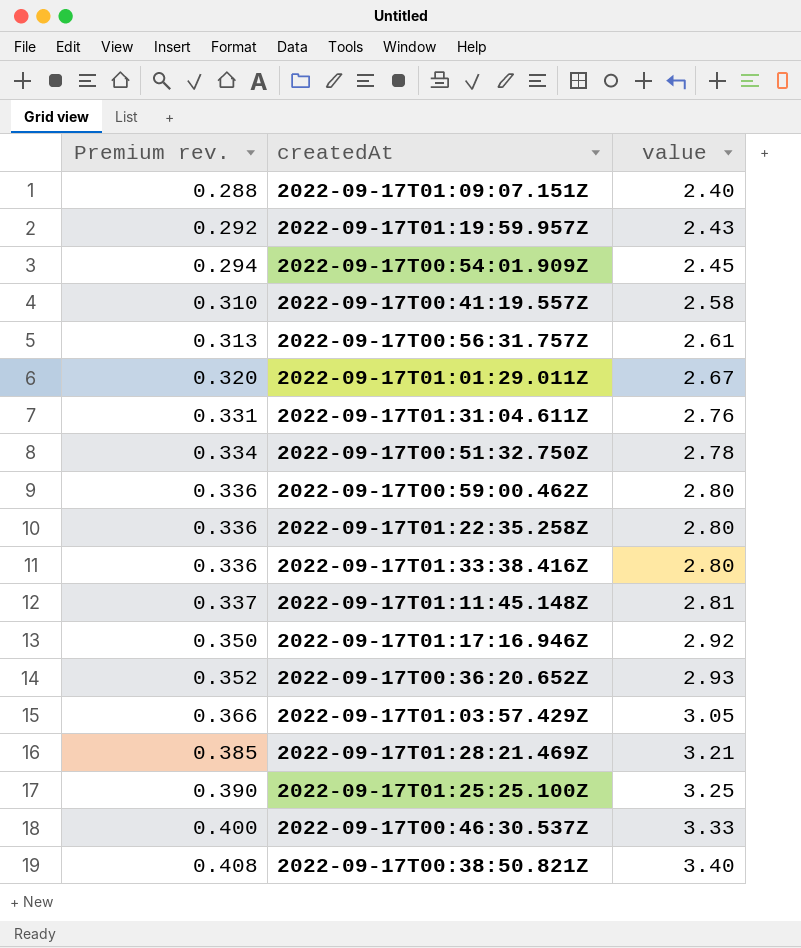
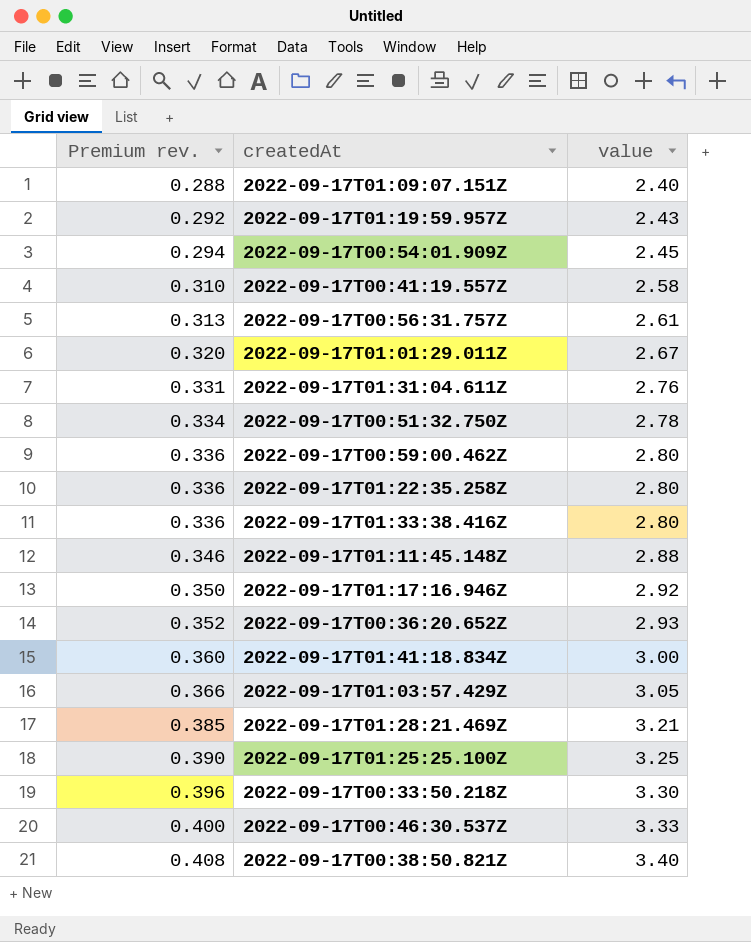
2022-09-17T01:11:45.148Z | Premium rev.: 0.337 -> 0.346
2022-09-17T01:11:45.148Z | value: 2.81 -> 2.88
row 2022-09-17T01:41:18.834Z: none -> 0.360 | 3.00
row 2022-09-17T00:33:50.218Z: none -> 0.396 | 3.30

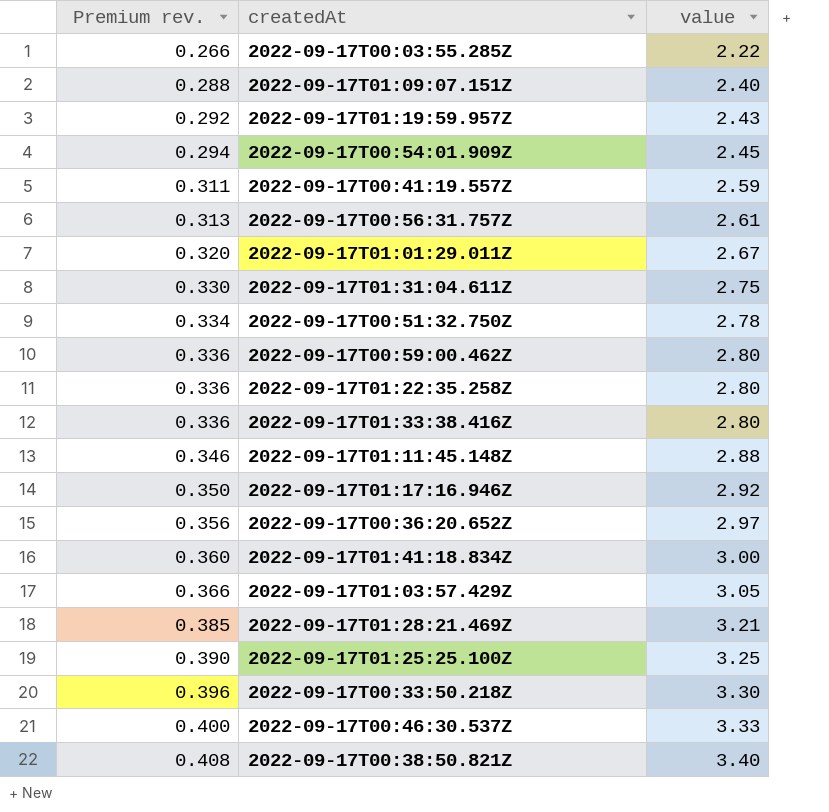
row 2022-09-17T00:03:55.285Z: none -> 0.266 | 2.22
2022-09-17T00:41:19.557Z | Premium rev.: 0.310 -> 0.311
2022-09-17T00:41:19.557Z | value: 2.58 -> 2.59
2022-09-17T01:31:04.611Z | Premium rev.: 0.331 -> 0.330
2022-09-17T01:31:04.611Z | value: 2.76 -> 2.75
2022-09-17T00:36:20.652Z | Premium rev.: 0.352 -> 0.356
2022-09-17T00:36:20.652Z | value: 2.93 -> 2.97

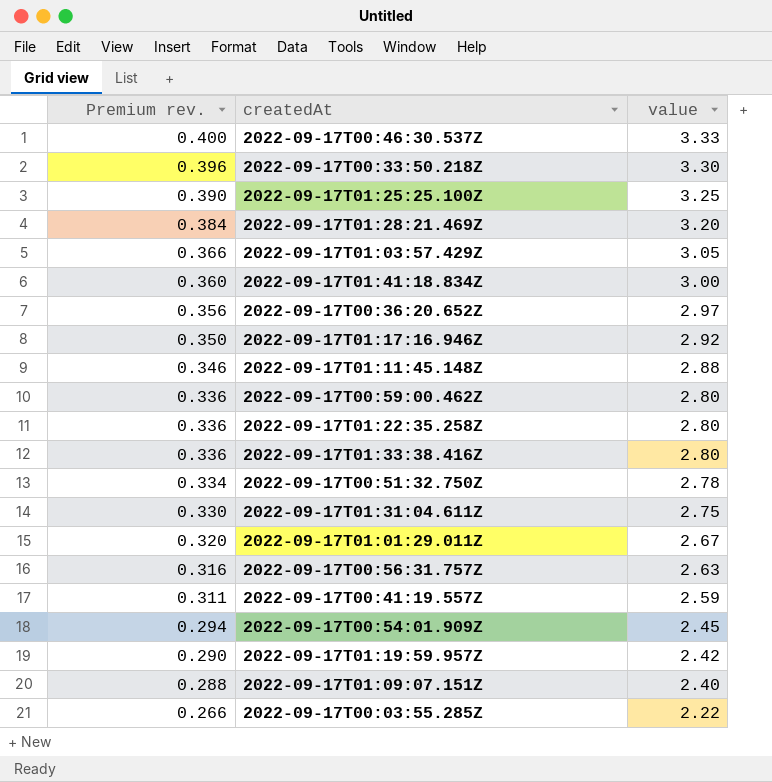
row order: Premium rev. ascending -> Premium rev. descending
row 2022-09-17T00:38:50.821Z: 0.408 | 3.40 -> none
2022-09-17T01:28:21.469Z | Premium rev.: 0.385 -> 0.384
2022-09-17T01:28:21.469Z | value: 3.21 -> 3.20
2022-09-17T00:56:31.757Z | Premium rev.: 0.313 -> 0.316
2022-09-17T00:56:31.757Z | value: 2.61 -> 2.63
2022-09-17T01:19:59.957Z | Premium rev.: 0.292 -> 0.290
2022-09-17T01:19:59.957Z | value: 2.43 -> 2.42

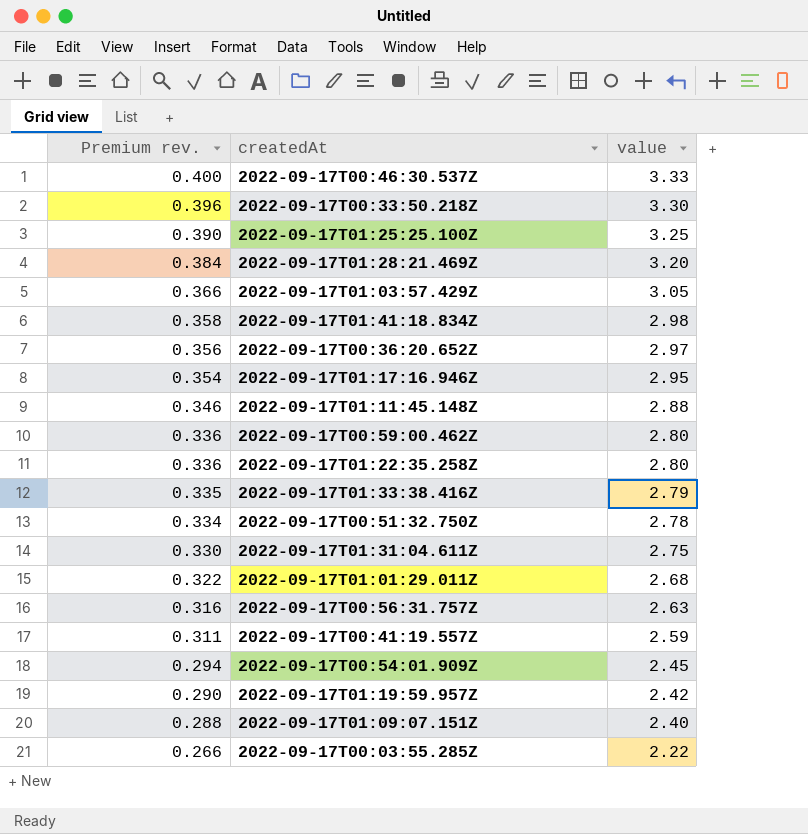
2022-09-17T01:41:18.834Z | Premium rev.: 0.360 -> 0.358
2022-09-17T01:41:18.834Z | value: 3.00 -> 2.98
2022-09-17T01:17:16.946Z | Premium rev.: 0.350 -> 0.354
2022-09-17T01:17:16.946Z | value: 2.92 -> 2.95
2022-09-17T01:33:38.416Z | Premium rev.: 0.336 -> 0.335
2022-09-17T01:33:38.416Z | value: 2.80 -> 2.79
2022-09-17T01:01:29.011Z | Premium rev.: 0.320 -> 0.322
2022-09-17T01:01:29.011Z | value: 2.67 -> 2.68

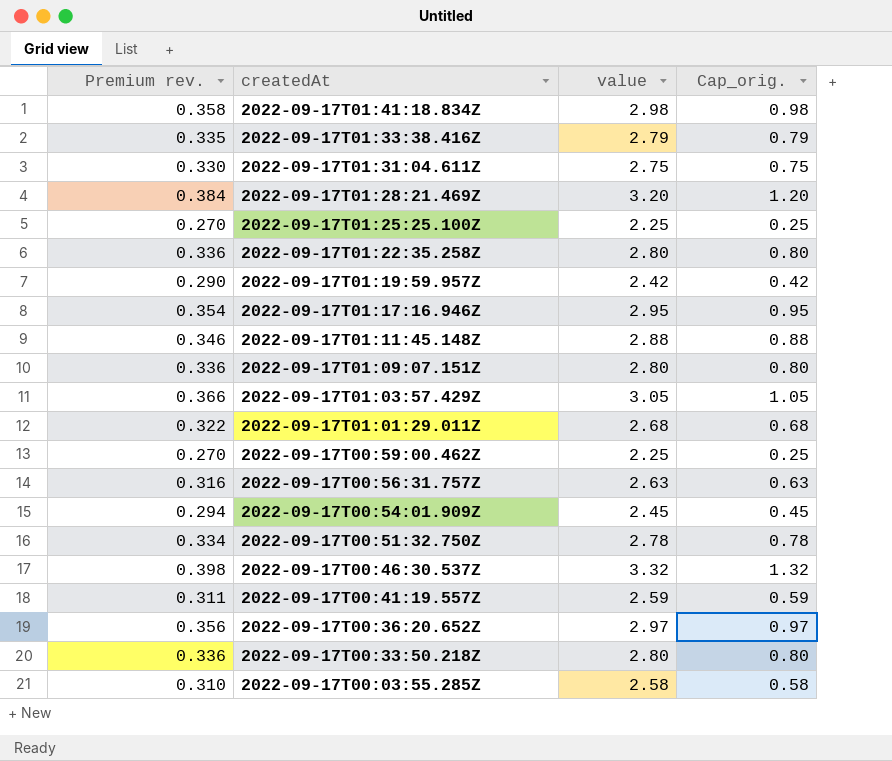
row order: Premium rev. descending -> createdAt descending
column Cap_orig. | formula: none -> [value] - 2
2022-09-17T01:25:25.100Z | Premium rev.: 0.390 -> 0.270
2022-09-17T01:25:25.100Z | value: 3.25 -> 2.25
2022-09-17T01:09:07.151Z | Premium rev.: 0.288 -> 0.336
2022-09-17T01:09:07.151Z | value: 2.40 -> 2.80
2022-09-17T00:59:00.462Z | Premium rev.: 0.336 -> 0.270
2022-09-17T00:59:00.462Z | value: 2.80 -> 2.25
2022-09-17T00:46:30.537Z | Premium rev.: 0.400 -> 0.398
2022-09-17T00:46:30.537Z | value: 3.33 -> 3.32
2022-09-17T00:33:50.218Z | Premium rev.: 0.396 -> 0.336
2022-09-17T00:33:50.218Z | value: 3.30 -> 2.80
2022-09-17T00:03:55.285Z | Premium rev.: 0.266 -> 0.310
2022-09-17T00:03:55.285Z | value: 2.22 -> 2.58

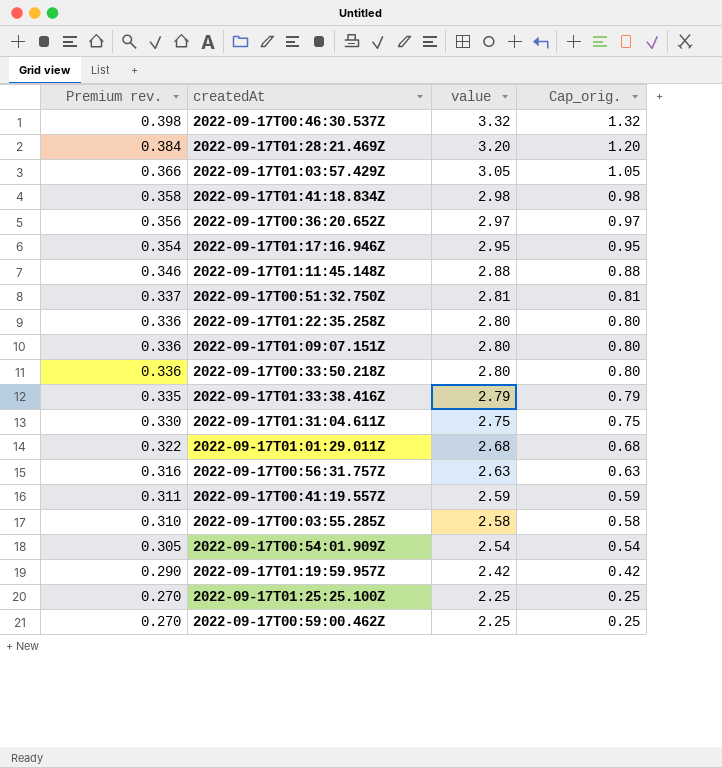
row order: createdAt descending -> Premium rev. descending
2022-09-17T00:51:32.750Z | Premium rev.: 0.334 -> 0.337
2022-09-17T00:51:32.750Z | value: 2.78 -> 2.81
2022-09-17T00:51:32.750Z | Cap_orig.: 0.78 -> 0.81
2022-09-17T00:54:01.909Z | Premium rev.: 0.294 -> 0.305
2022-09-17T00:54:01.909Z | value: 2.45 -> 2.54
2022-09-17T00:54:01.909Z | Cap_orig.: 0.45 -> 0.54

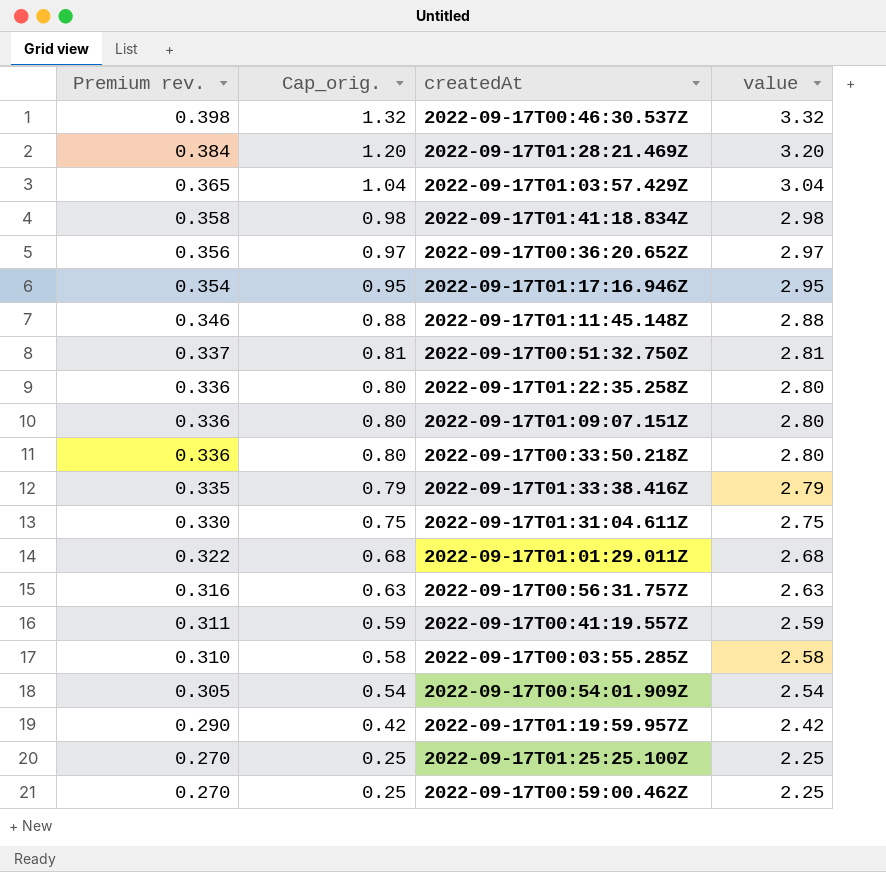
column Cap_orig. | position: 4 -> 2
2022-09-17T01:03:57.429Z | Premium rev.: 0.366 -> 0.365
2022-09-17T01:03:57.429Z | Cap_orig.: 1.05 -> 1.04
2022-09-17T01:03:57.429Z | value: 3.05 -> 3.04

